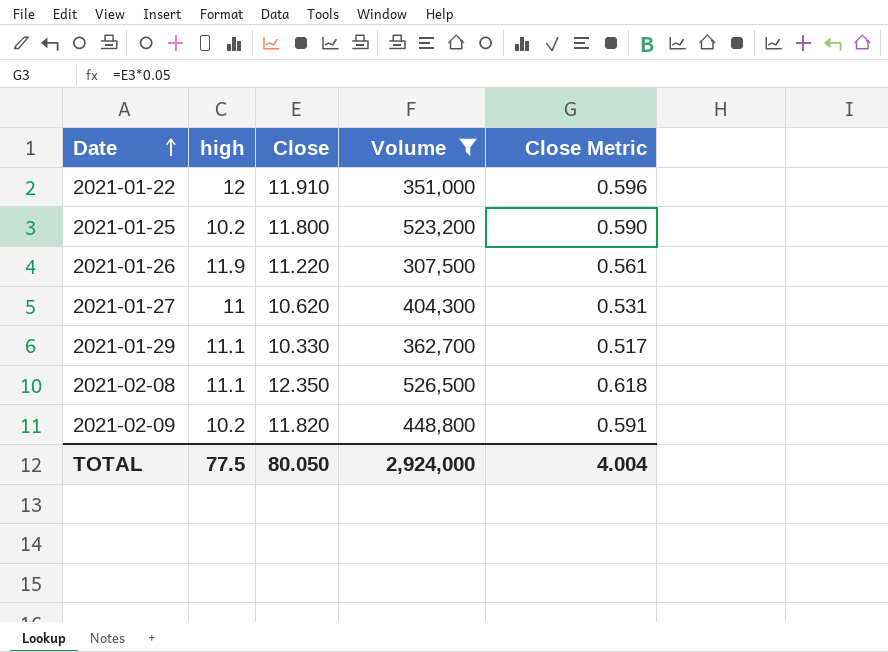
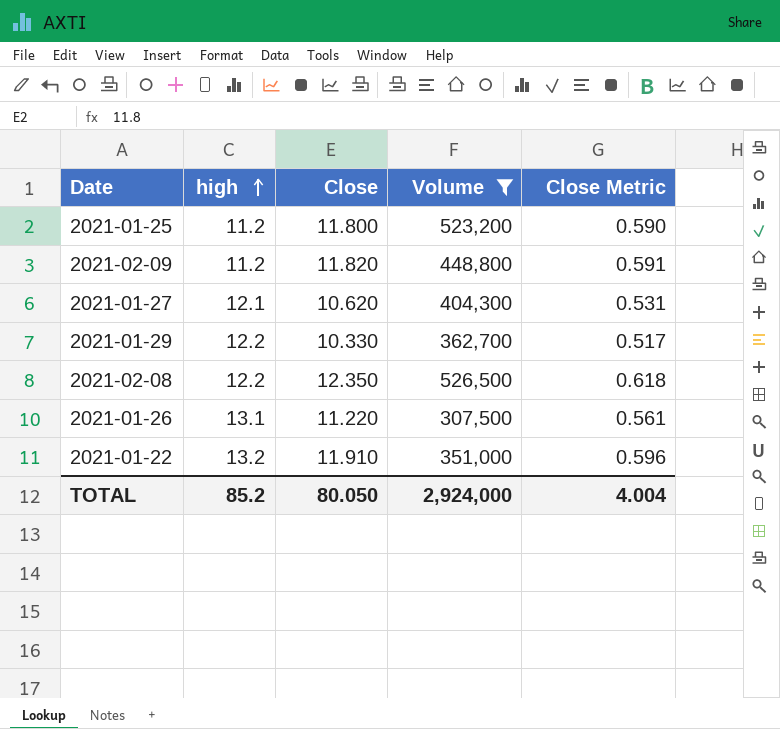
row order: Date ascending -> high ascending
2021-01-25 | high: 10.2 -> 11.2
2021-02-09 | high: 10.2 -> 11.2
2021-01-27 | high: 11 -> 12.1
2021-01-29 | high: 11.1 -> 12.2
2021-02-08 | high: 11.1 -> 12.2
2021-01-26 | high: 11.9 -> 13.1
2021-01-22 | high: 12 -> 13.2
TOTAL | high: 77.5 -> 85.2

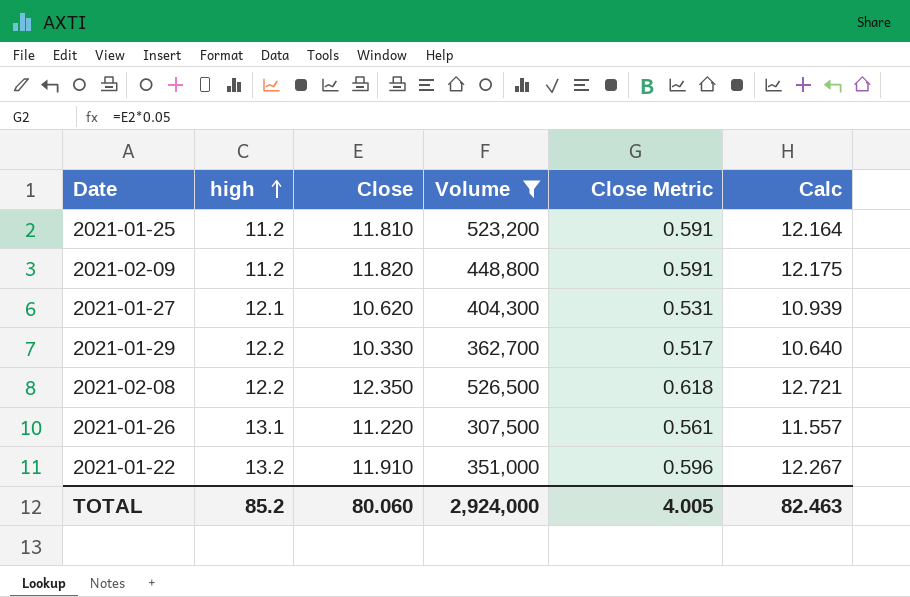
column Calc | formula: none -> [Close] * 1.03
2021-01-25 | Close: 11.800 -> 11.810
2021-01-25 | Close Metric: 0.590 -> 0.591
TOTAL | Close: 80.050 -> 80.060
TOTAL | Close Metric: 4.004 -> 4.005

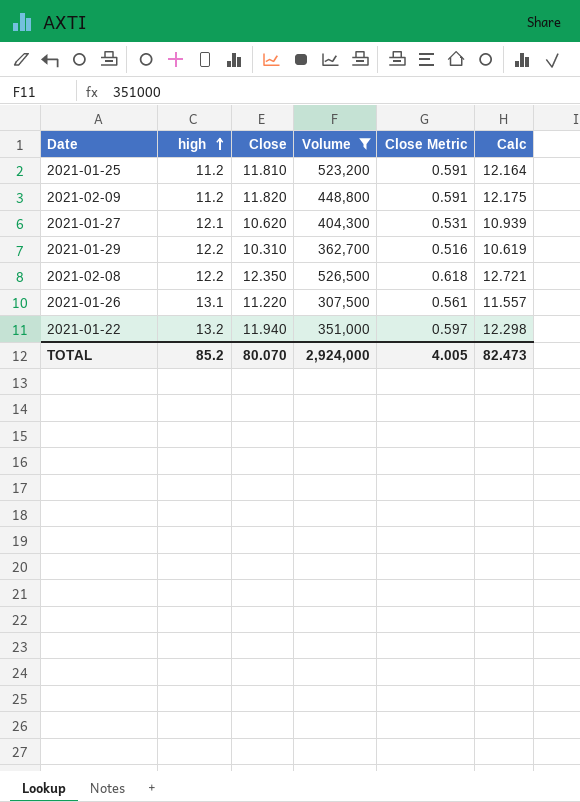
2021-01-29 | Close: 10.330 -> 10.310
2021-01-29 | Close Metric: 0.517 -> 0.516
2021-01-29 | Calc: 10.640 -> 10.619
2021-01-22 | Close: 11.910 -> 11.940
2021-01-22 | Close Metric: 0.596 -> 0.597
2021-01-22 | Calc: 12.267 -> 12.298
TOTAL | Close: 80.060 -> 80.070
TOTAL | Calc: 82.463 -> 82.473

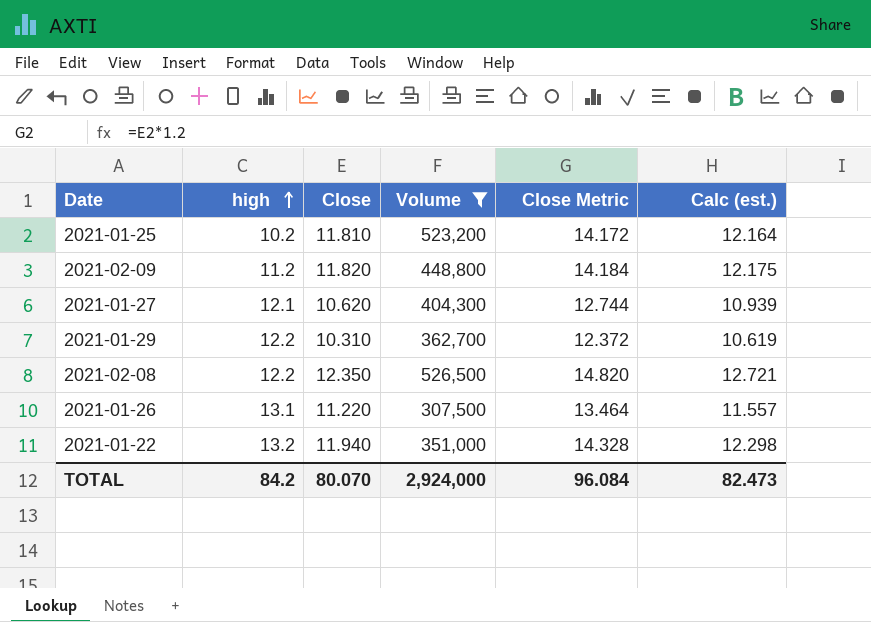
column Close Metric | formula: [Close] * 0.05 -> [Close] * 1.2
column name: Calc -> Calc (est.)
2021-01-25 | high: 11.2 -> 10.2
TOTAL | high: 85.2 -> 84.2
TOTAL | Close Metric: 4.005 -> 96.084

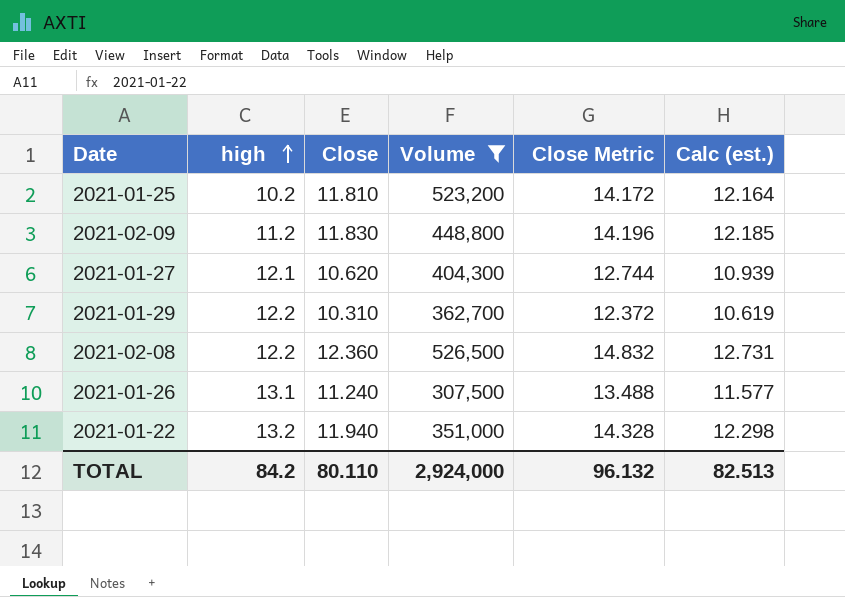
2021-02-09 | Close: 11.820 -> 11.830
2021-02-09 | Close Metric: 14.184 -> 14.196
2021-02-09 | Calc (est.): 12.175 -> 12.185
2021-02-08 | Close: 12.350 -> 12.360
2021-02-08 | Close Metric: 14.820 -> 14.832
2021-02-08 | Calc (est.): 12.721 -> 12.731
2021-01-26 | Close: 11.220 -> 11.240
2021-01-26 | Close Metric: 13.464 -> 13.488
2021-01-26 | Calc (est.): 11.557 -> 11.577
TOTAL | Close: 80.070 -> 80.110
TOTAL | Close Metric: 96.084 -> 96.132
TOTAL | Calc (est.): 82.473 -> 82.513

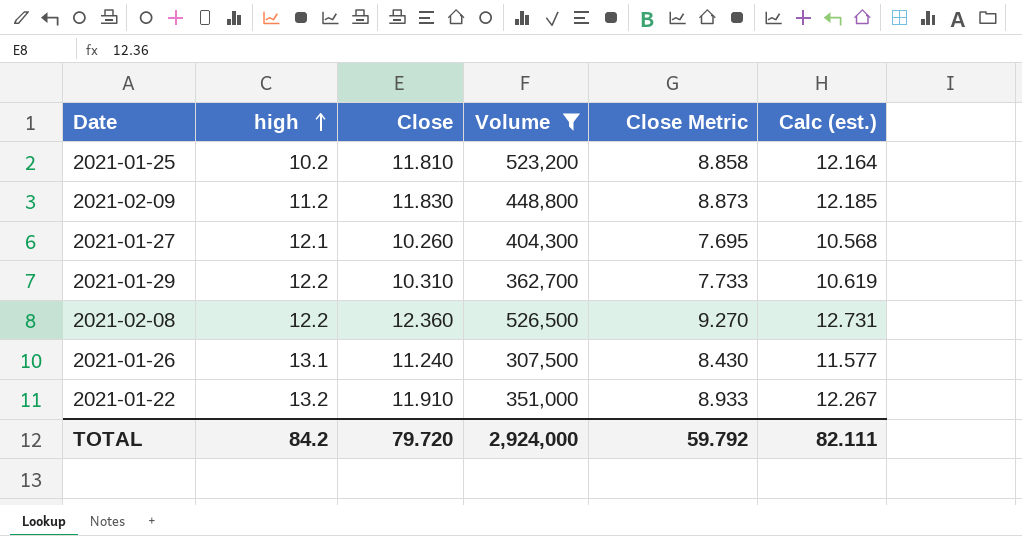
column Close Metric | formula: [Close] * 1.2 -> [Close] * 0.75
2021-01-27 | Close: 10.620 -> 10.260
2021-01-27 | Calc (est.): 10.939 -> 10.568
2021-01-22 | Close: 11.940 -> 11.910
2021-01-22 | Calc (est.): 12.298 -> 12.267
TOTAL | Close: 80.110 -> 79.720
TOTAL | Close Metric: 96.132 -> 59.792
TOTAL | Calc (est.): 82.513 -> 82.111

